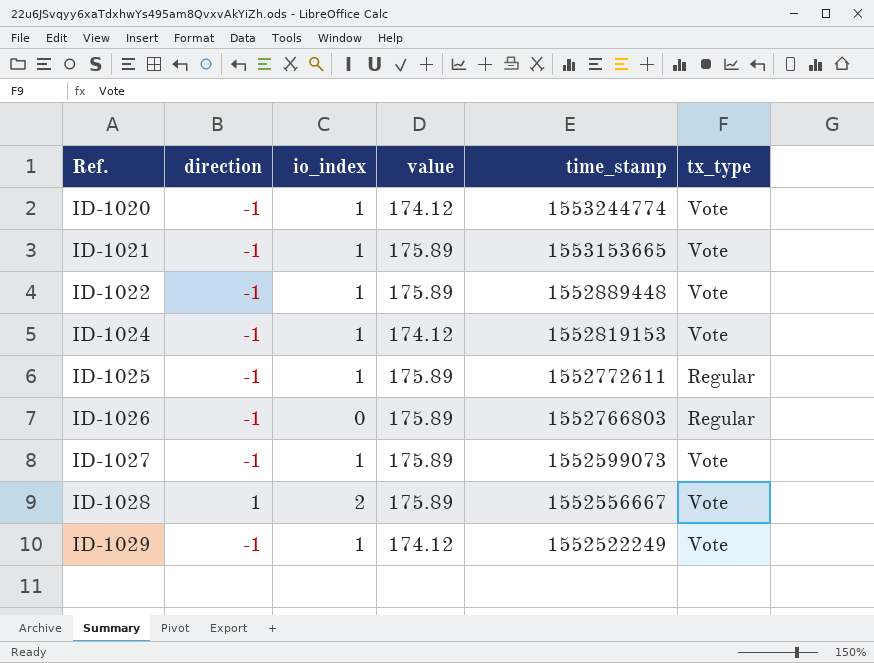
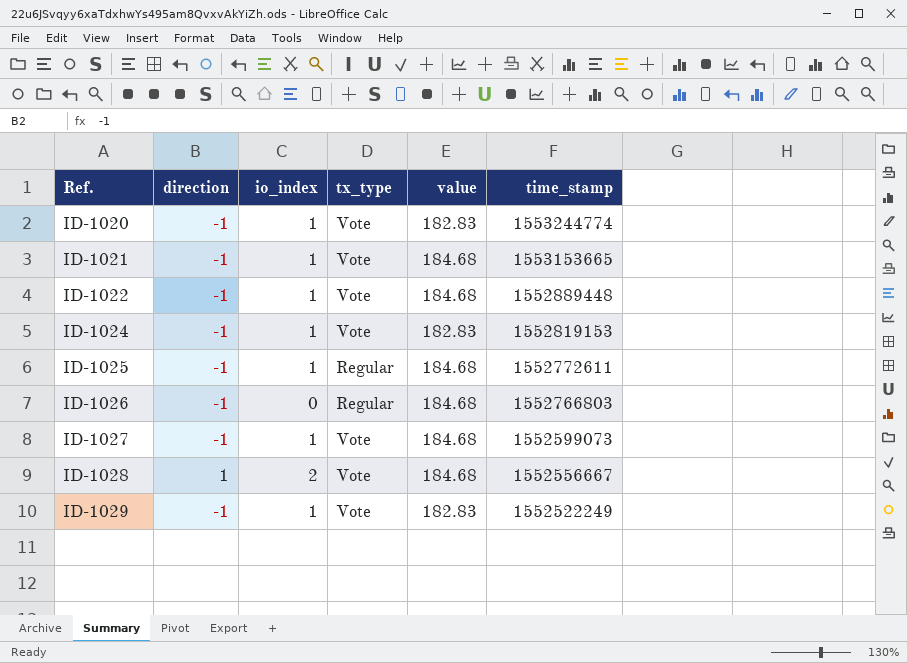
column tx_type | position: 6 -> 4
ID-1020 | value: 174.12 -> 182.83
ID-1021 | value: 175.89 -> 184.68
ID-1022 | value: 175.89 -> 184.68
ID-1024 | value: 174.12 -> 182.83
ID-1025 | value: 175.89 -> 184.68
ID-1026 | value: 175.89 -> 184.68
ID-1027 | value: 175.89 -> 184.68
ID-1028 | value: 175.89 -> 184.68
ID-1029 | value: 174.12 -> 182.83

